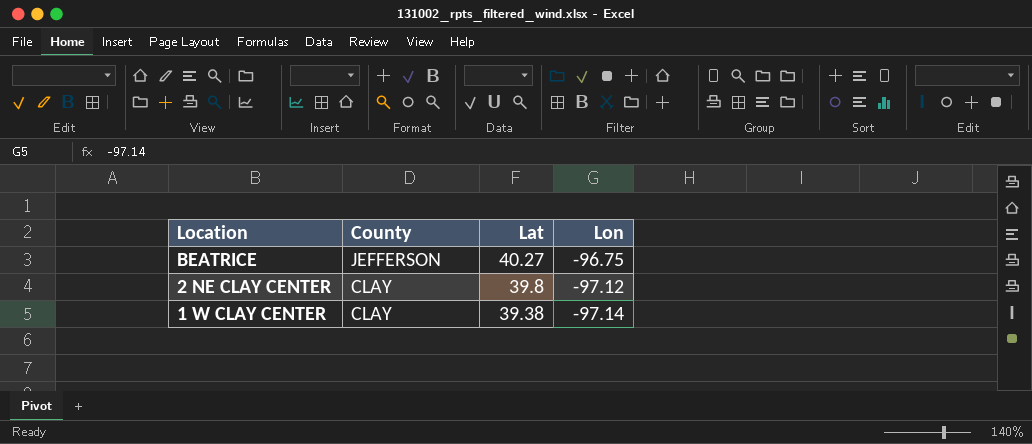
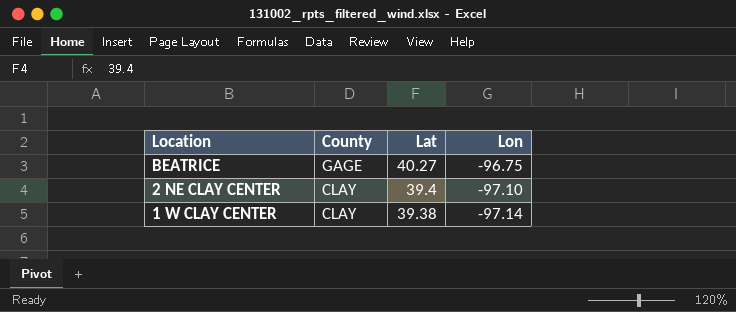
BEATRICE | County: JEFFERSON -> GAGE
2 NE CLAY CENTER | Lat: 39.8 -> 39.4
2 NE CLAY CENTER | Lon: -97.12 -> -97.10

